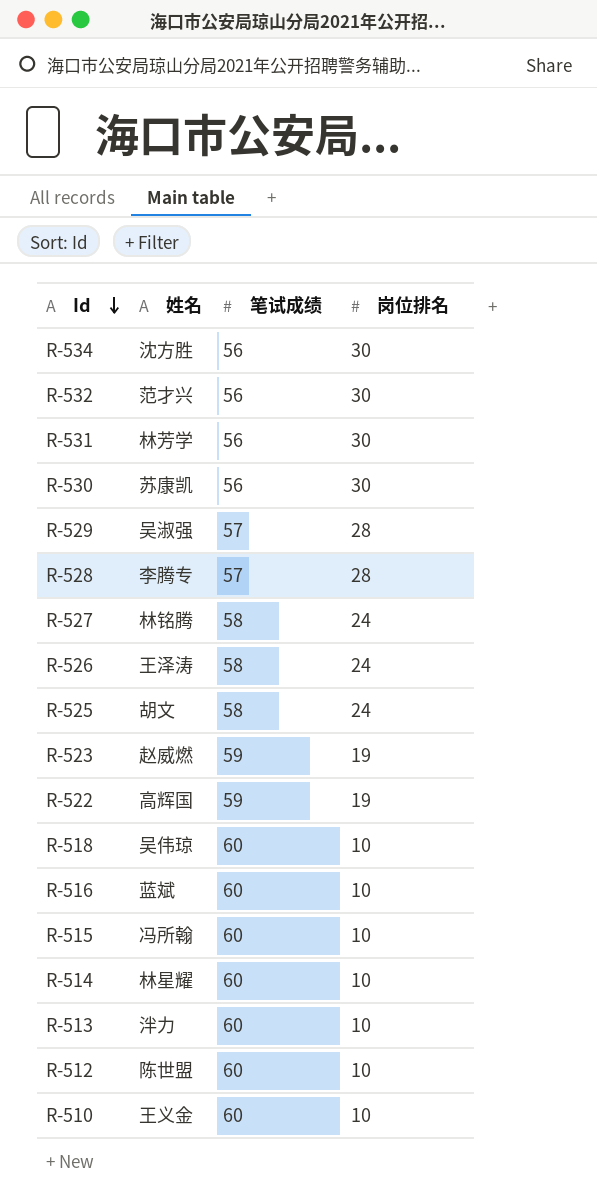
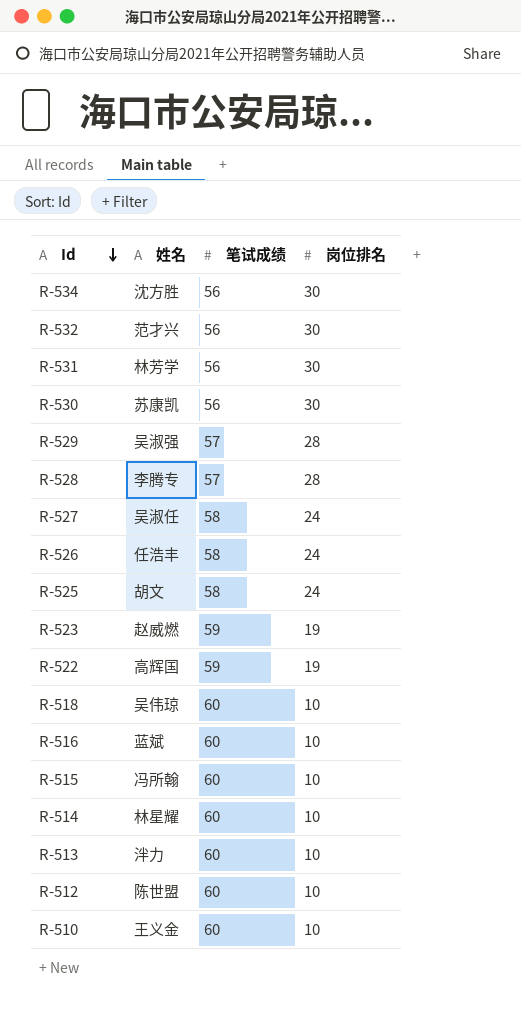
R-527 | 姓名: 林铭腾 -> 吴淑任
R-526 | 姓名: 王泽涛 -> 任浩丰

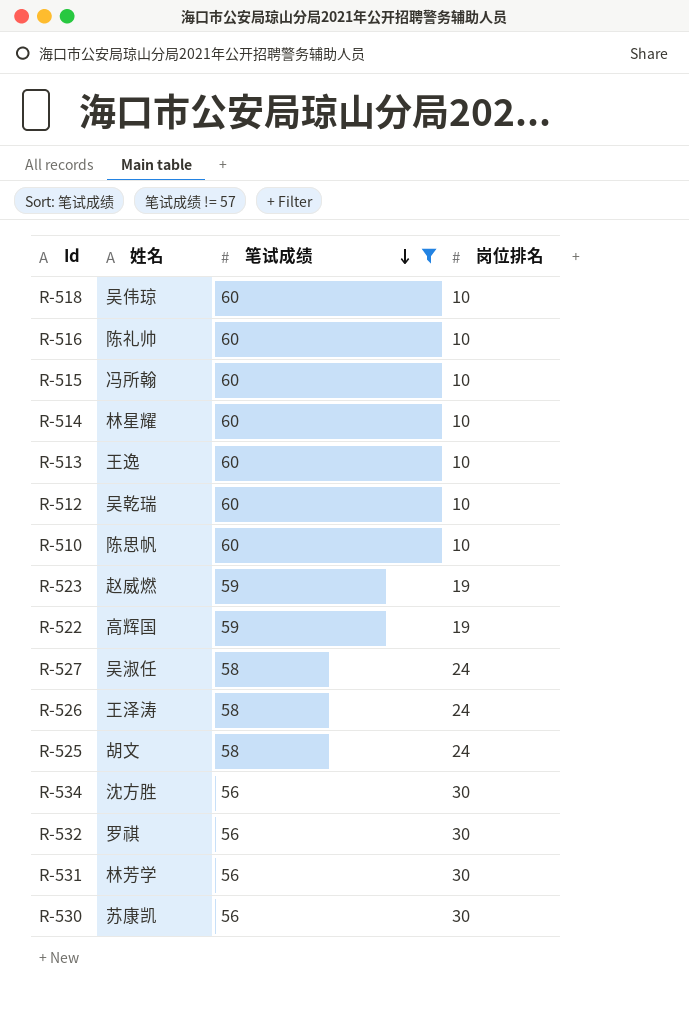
filter: none -> 笔试成绩 != 57
row order: Id descending -> 笔试成绩 descending
R-516 | 姓名: 蓝斌 -> 陈礼帅
R-513 | 姓名: 泮力 -> 王逸
R-512 | 姓名: 陈世盟 -> 吴乾瑞
R-510 | 姓名: 王义金 -> 陈思帆
R-526 | 姓名: 任浩丰 -> 王泽涛
R-532 | 姓名: 范才兴 -> 罗祺

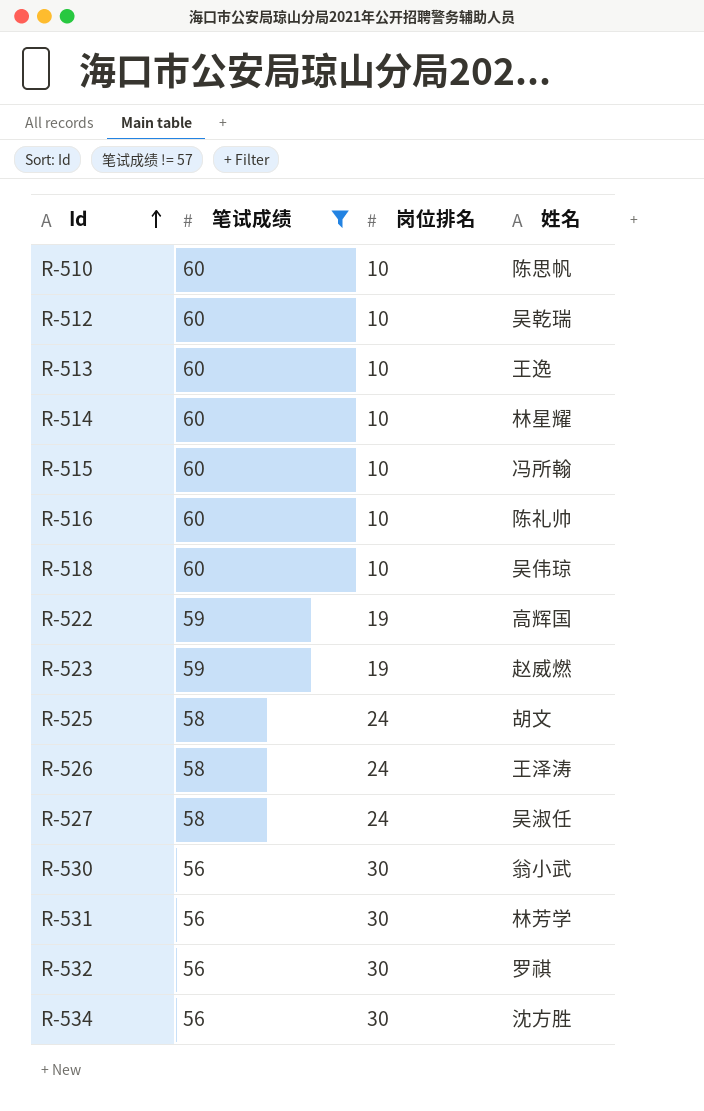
row order: 笔试成绩 descending -> Id ascending
column 姓名 | position: 2 -> 4
R-530 | 姓名: 苏康凯 -> 翁小武

